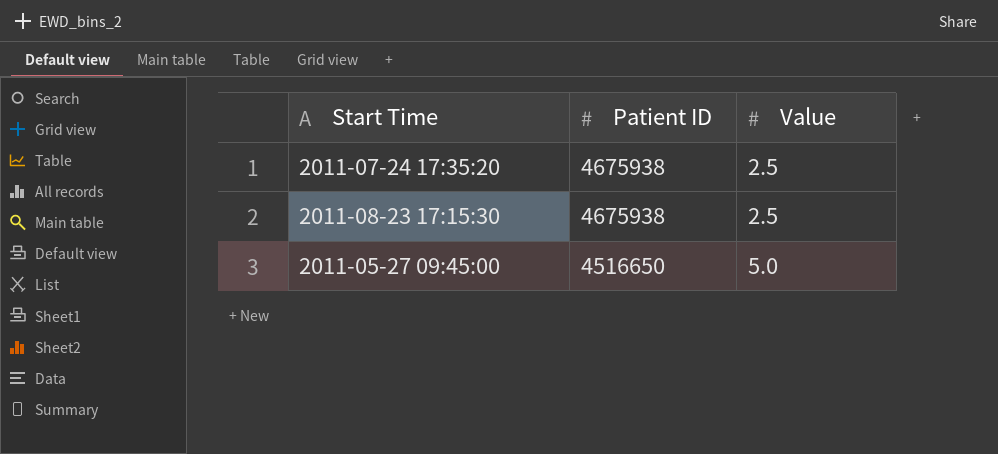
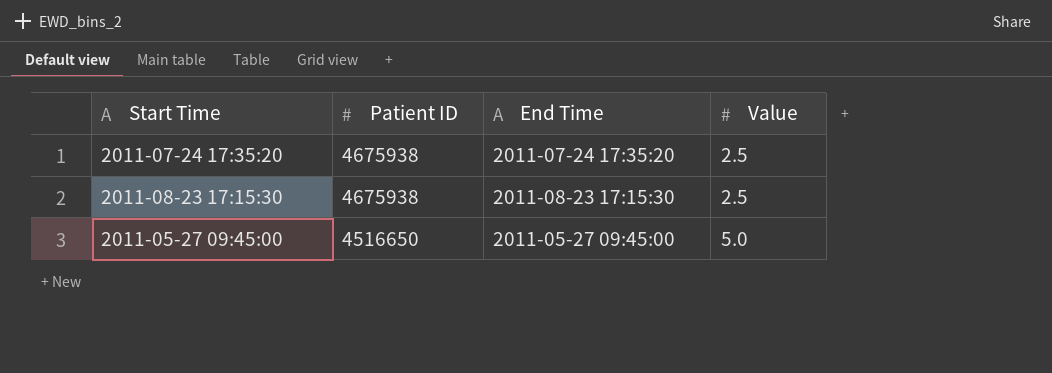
column End Time | position: none -> 3

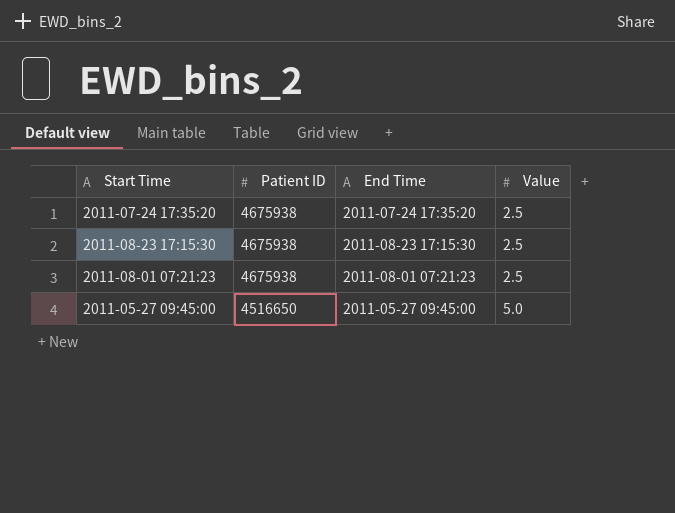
row 2011-08-01 07:21:23: none -> 4675938 | 2011-08-01 07:21:23 | 2.5

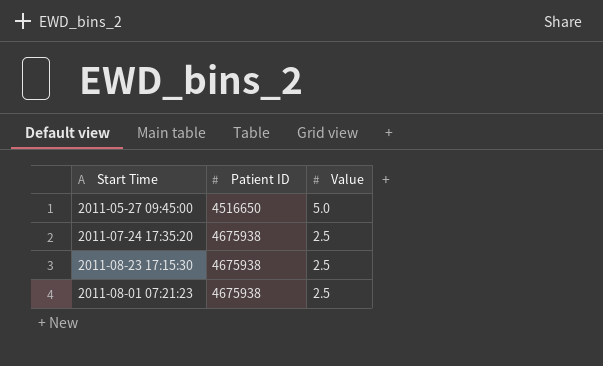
row order: Patient ID descending -> Patient ID ascending
column End Time | position: 3 -> none

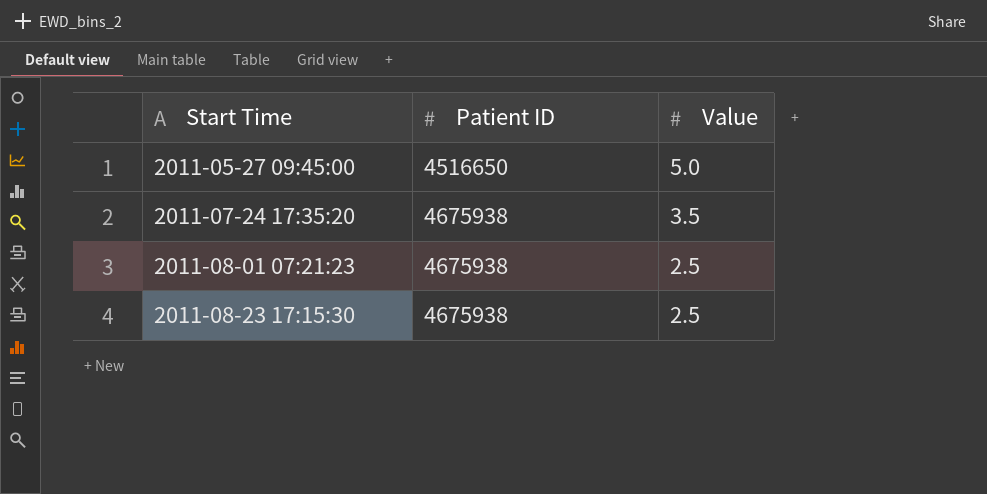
row order: Patient ID ascending -> Start Time ascending
2011-07-24 17:35:20 | Value: 2.5 -> 3.5

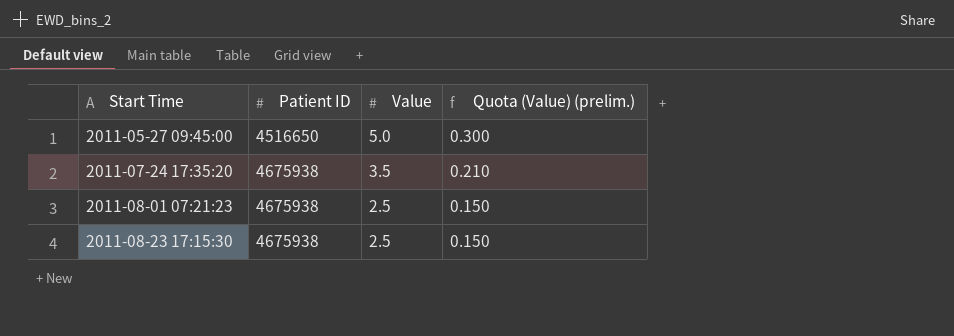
column Quota (Value) (prelim.) | formula: none -> [Value] * 0.06

